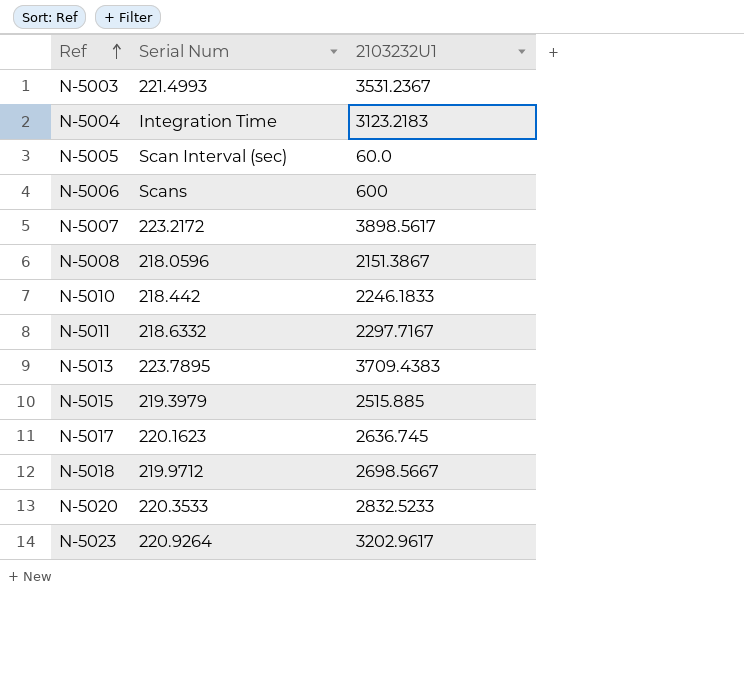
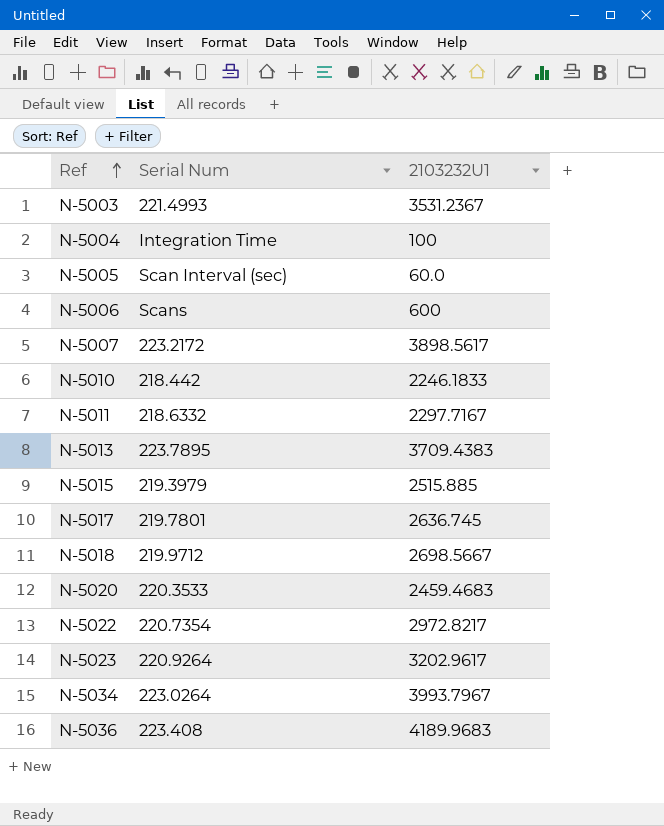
row N-5008: 218.0596 | 2151.3867 -> none
N-5004 | 2103232U1: 3123.2183 -> 100
N-5017 | Serial Num: 220.1623 -> 219.7801
N-5020 | 2103232U1: 2832.5233 -> 2459.4683
row N-5022: none -> 220.7354 | 2972.8217
row N-5034: none -> 223.0264 | 3993.7967
row N-5036: none -> 223.408 | 4189.9683

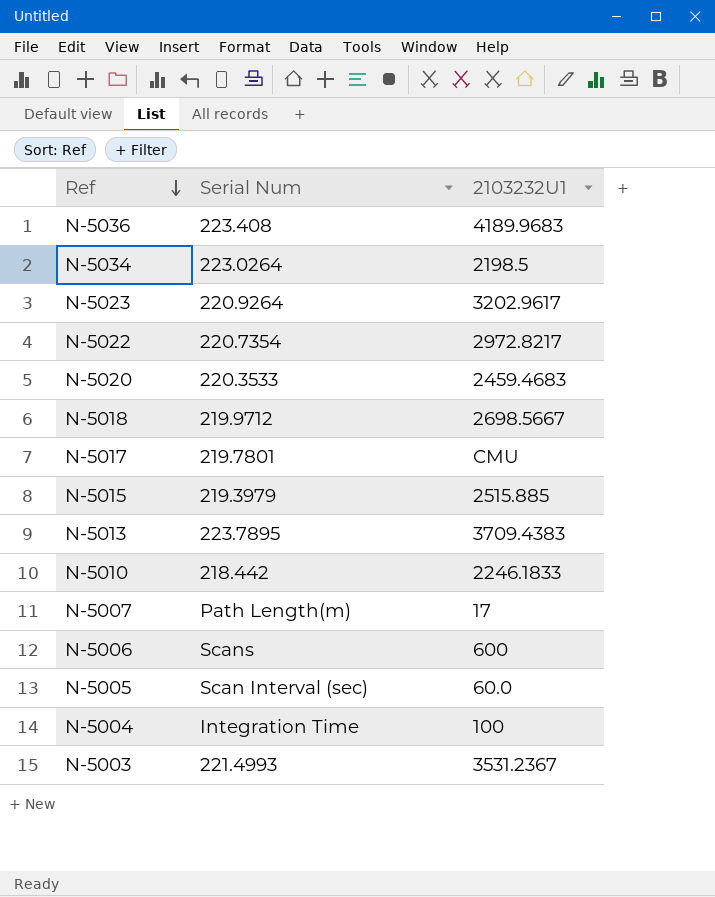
row order: Ref ascending -> Ref descending
row N-5011: 218.6332 | 2297.7167 -> none
N-5034 | 2103232U1: 3993.7967 -> 2198.5
N-5017 | 2103232U1: 2636.745 -> CMU
N-5007 | Serial Num: 223.2172 -> Path Length(m)
N-5007 | 2103232U1: 3898.5617 -> 17

